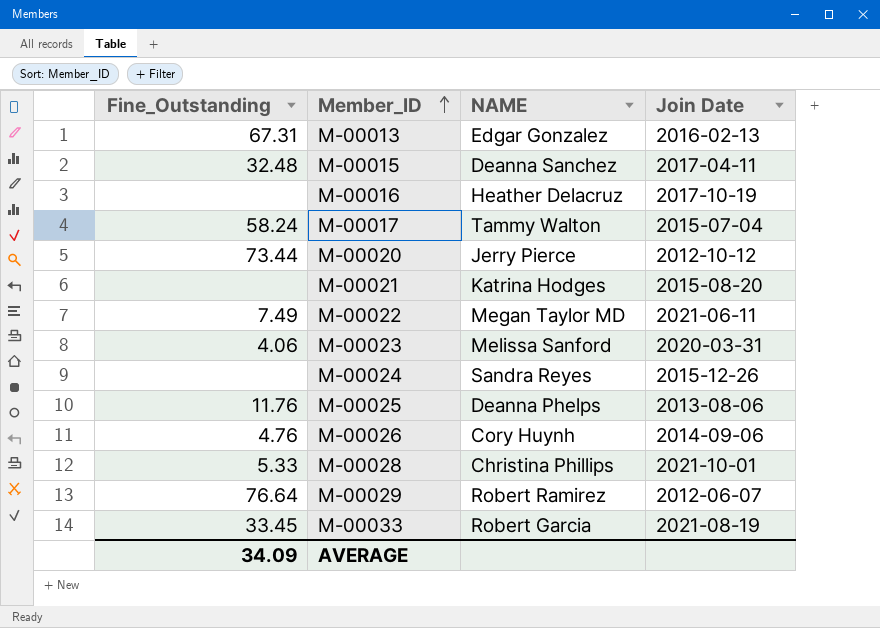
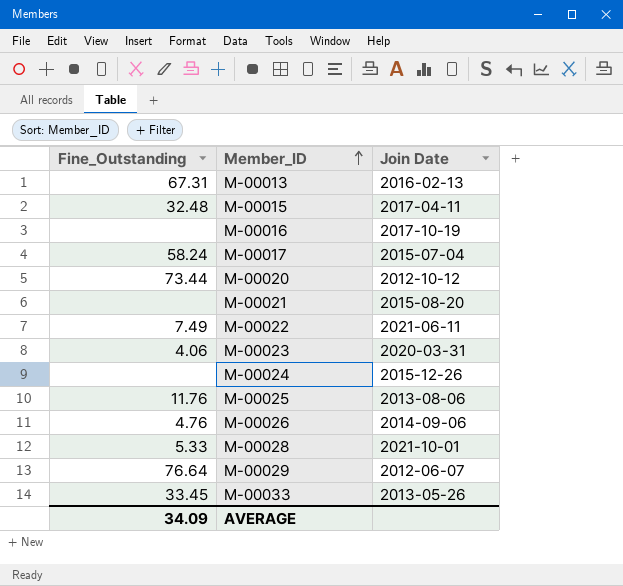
column NAME | position: 3 -> none
M-00033 | Join Date: 2021-08-19 -> 2013-05-26

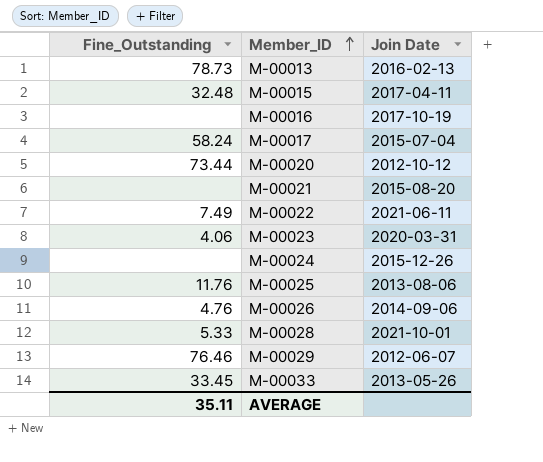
M-00013 | Fine_Outstanding: 67.31 -> 78.73
M-00029 | Fine_Outstanding: 76.64 -> 76.46
AVERAGE | Fine_Outstanding: 34.09 -> 35.11

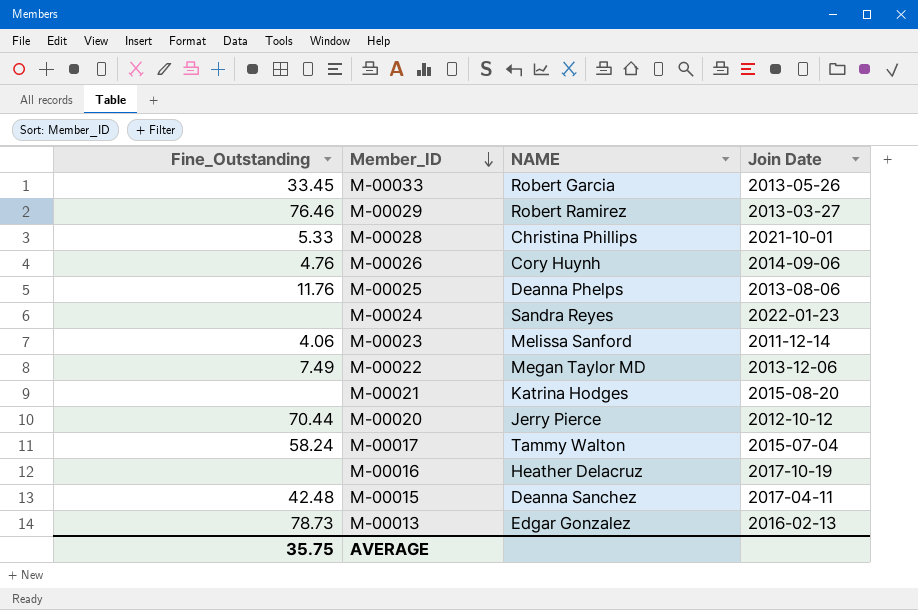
row order: Member_ID ascending -> Member_ID descending
column NAME | position: none -> 3
M-00029 | Join Date: 2012-06-07 -> 2013-03-27
M-00024 | Join Date: 2015-12-26 -> 2022-01-23
M-00023 | Join Date: 2020-03-31 -> 2011-12-14
M-00022 | Join Date: 2021-06-11 -> 2013-12-06
M-00020 | Fine_Outstanding: 73.44 -> 70.44
M-00015 | Fine_Outstanding: 32.48 -> 42.48
AVERAGE | Fine_Outstanding: 35.11 -> 35.75

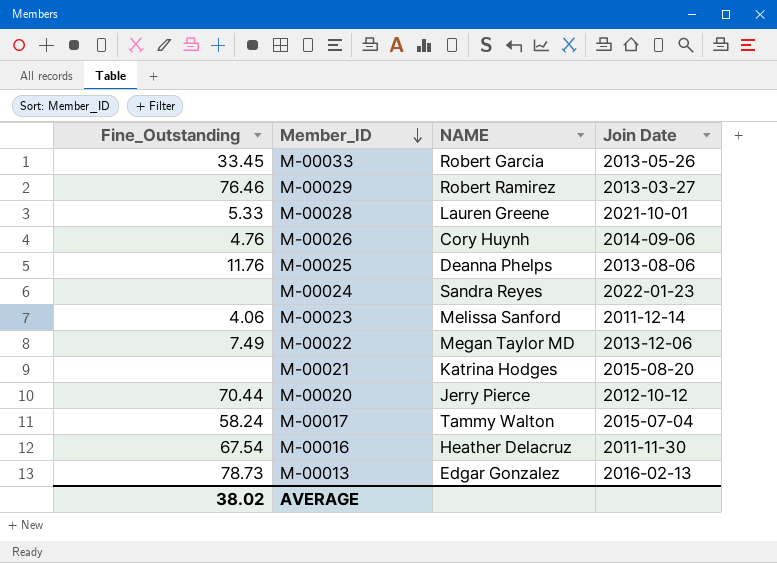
row M-00015: 42.48 | Deanna Sanchez | 2017-04-11 -> none
M-00028 | NAME: Christina Phillips -> Lauren Greene
M-00016 | Fine_Outstanding: none -> 67.54
M-00016 | Join Date: 2017-10-19 -> 2011-11-30
AVERAGE | Fine_Outstanding: 35.75 -> 38.02

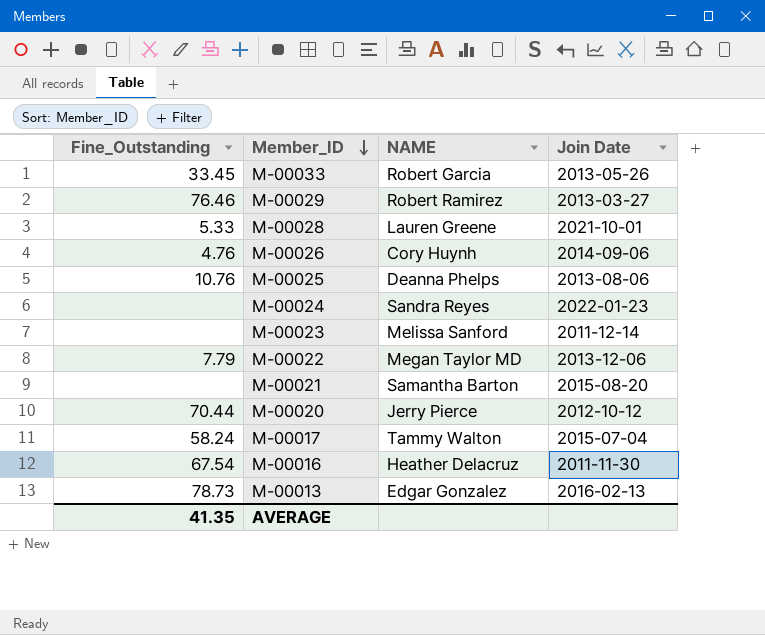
M-00025 | Fine_Outstanding: 11.76 -> 10.76
M-00023 | Fine_Outstanding: 4.06 -> none
M-00022 | Fine_Outstanding: 7.49 -> 7.79
M-00021 | NAME: Katrina Hodges -> Samantha Barton
AVERAGE | Fine_Outstanding: 38.02 -> 41.35

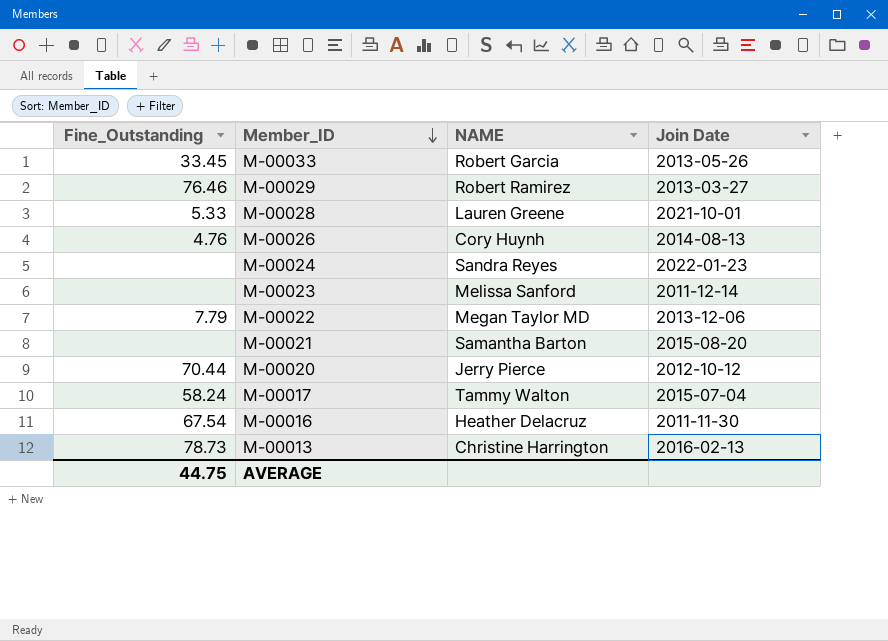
row M-00025: 10.76 | Deanna Phelps | 2013-08-06 -> none
M-00026 | Join Date: 2014-09-06 -> 2014-08-13
M-00013 | NAME: Edgar Gonzalez -> Christine Harrington
AVERAGE | Fine_Outstanding: 41.35 -> 44.75

